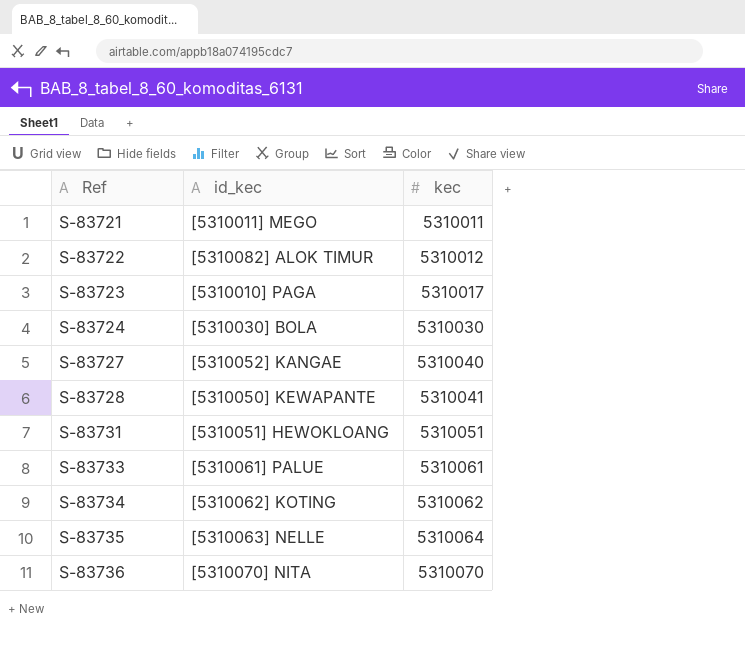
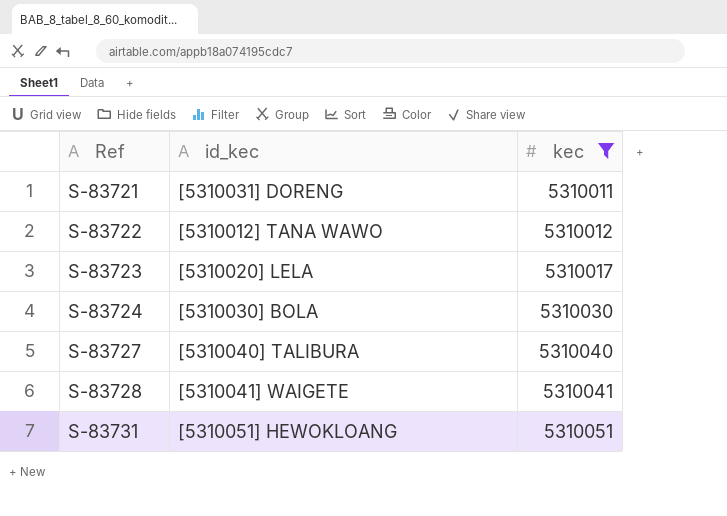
filter: none -> kec <= 5310051
S-83721 | id_kec: [5310011] MEGO -> [5310031] DORENG
S-83722 | id_kec: [5310082] ALOK TIMUR -> [5310012] TANA WAWO
S-83723 | id_kec: [5310010] PAGA -> [5310020] LELA
S-83727 | id_kec: [5310052] KANGAE -> [5310040] TALIBURA
S-83728 | id_kec: [5310050] KEWAPANTE -> [5310041] WAIGETE

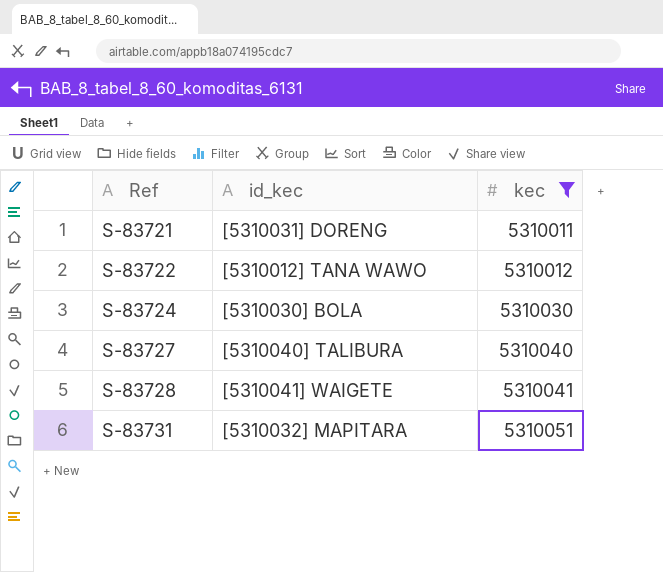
row S-83723: [5310020] LELA | 5310017 -> none
S-83731 | id_kec: [5310051] HEWOKLOANG -> [5310032] MAPITARA

